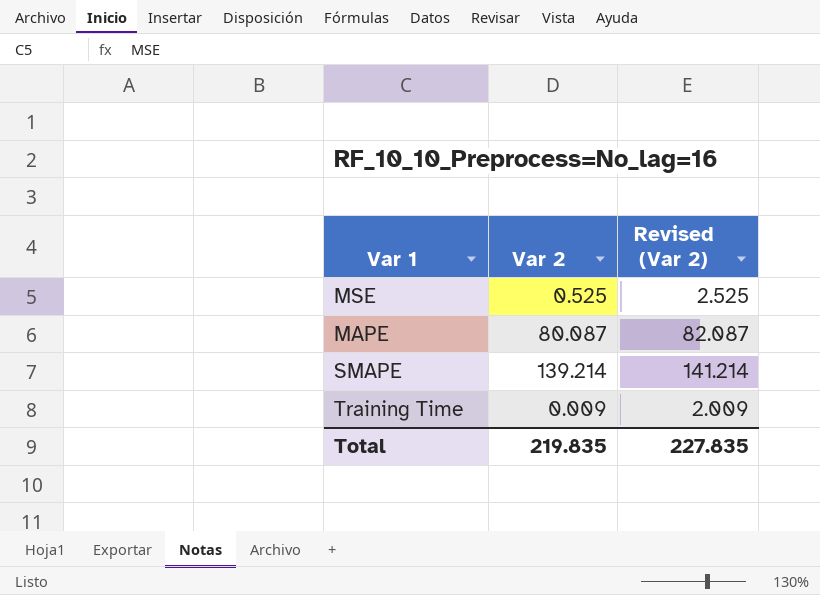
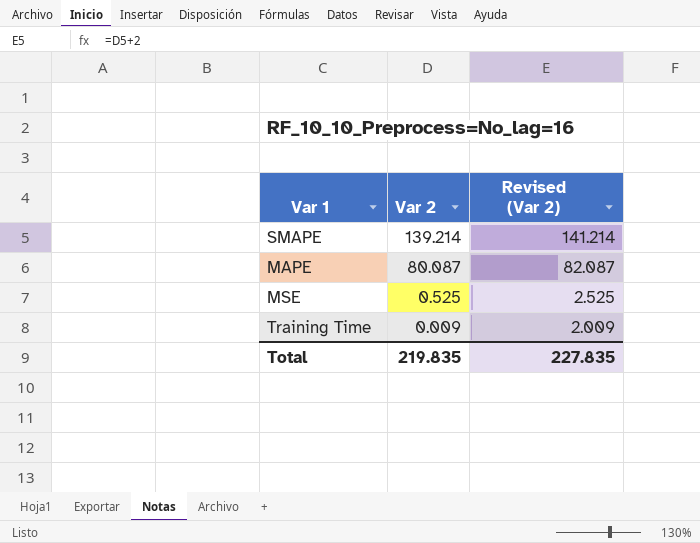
row order: none -> Var 2 descending

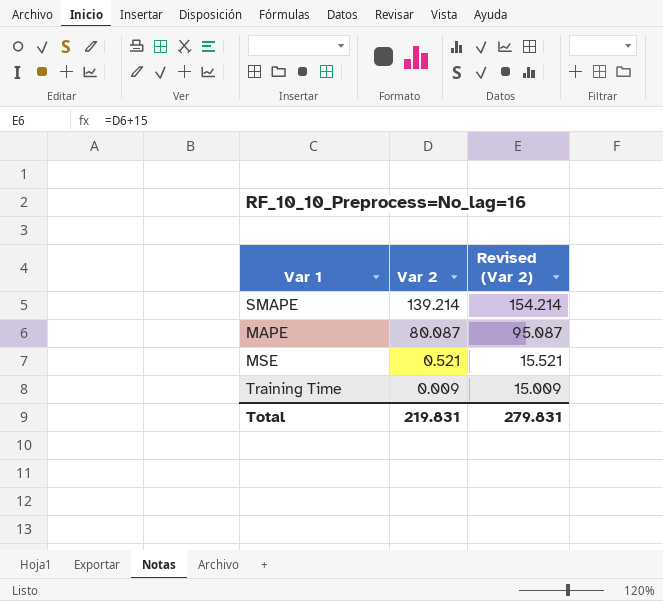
column Revised (Var 2) | formula: [Var 2] + 2 -> [Var 2] + 15
MSE | Var 2: 0.525 -> 0.521
Total | Var 2: 219.835 -> 219.831
Total | Revised (Var 2): 227.835 -> 279.831

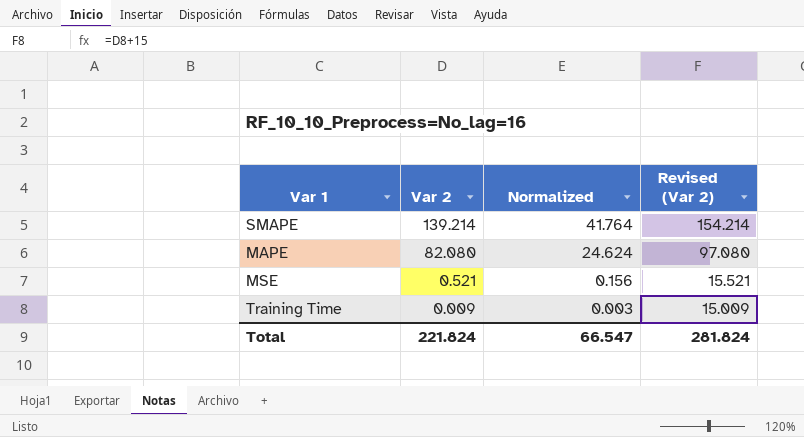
column Normalized | formula: none -> [Var 2] * 0.3
MAPE | Var 2: 80.087 -> 82.080
MAPE | Revised (Var 2): 95.087 -> 97.080
Total | Var 2: 219.831 -> 221.824
Total | Revised (Var 2): 279.831 -> 281.824

